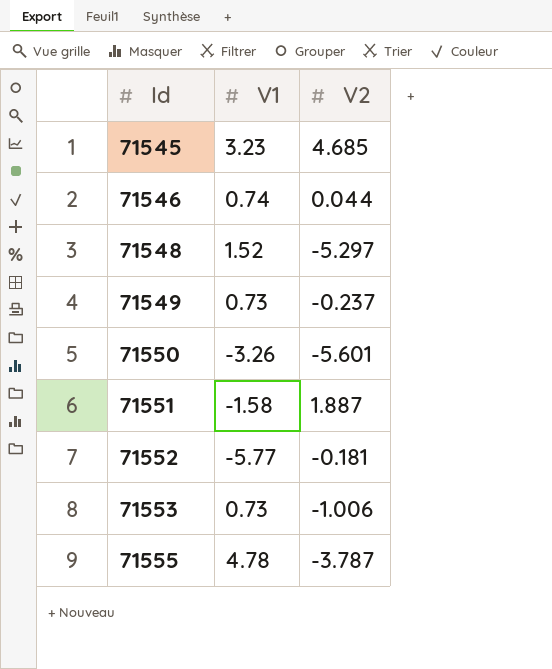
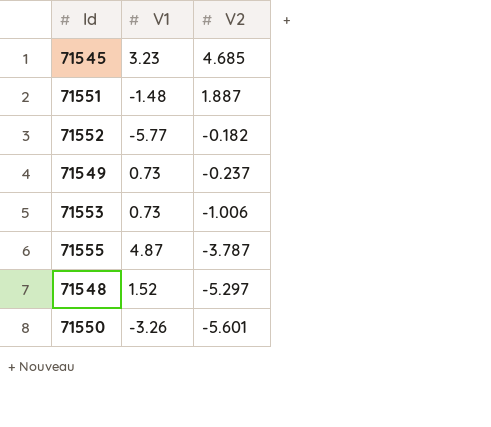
row order: Id ascending -> V2 descending
row 71546: 0.74 | 0.044 -> none
71551 | V1: -1.58 -> -1.48
71552 | V2: -0.181 -> -0.182
71555 | V1: 4.78 -> 4.87

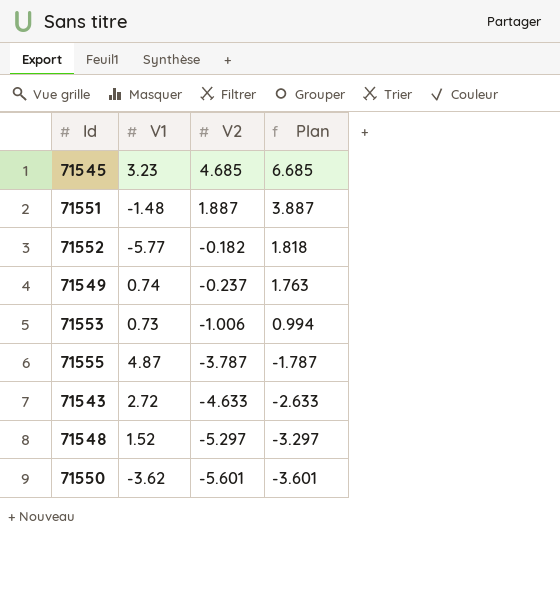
column Plan | formula: none -> [V2] + 2
71549 | V1: 0.73 -> 0.74
row 71543: none -> 2.72 | -4.633 | -2.633
71550 | V1: -3.26 -> -3.62

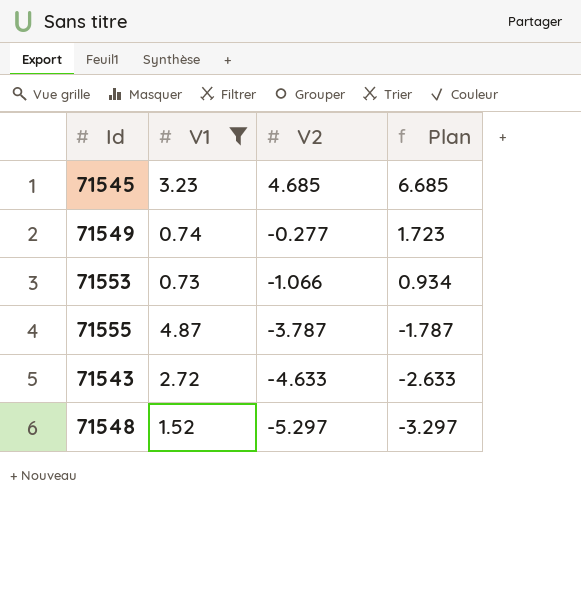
filter: none -> V1 >= 0.73
71549 | V2: -0.237 -> -0.277
71549 | Plan: 1.763 -> 1.723
71553 | V2: -1.006 -> -1.066
71553 | Plan: 0.994 -> 0.934

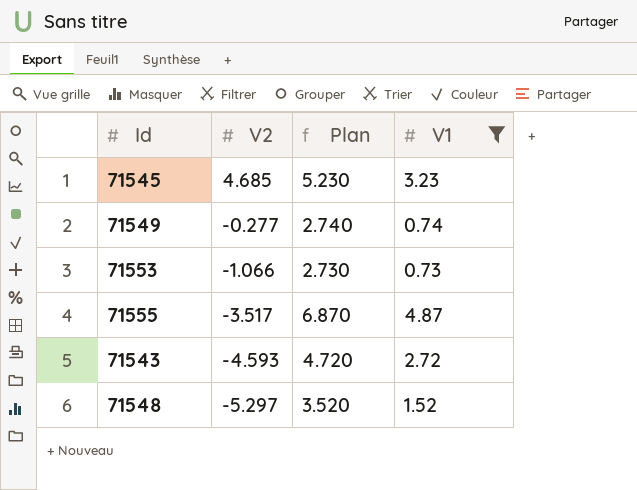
column Plan | formula: [V2] + 2 -> [V1] + 2
column V1 | position: 2 -> 4
71555 | V2: -3.787 -> -3.517
71543 | V2: -4.633 -> -4.593

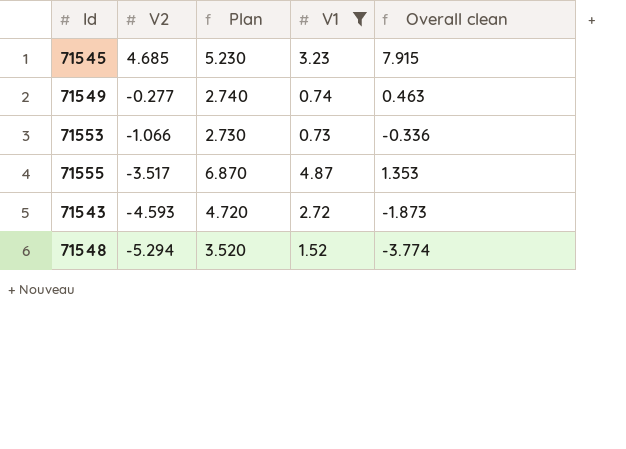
column Overall clean | formula: none -> [V2] + [V1]
71548 | V2: -5.297 -> -5.294

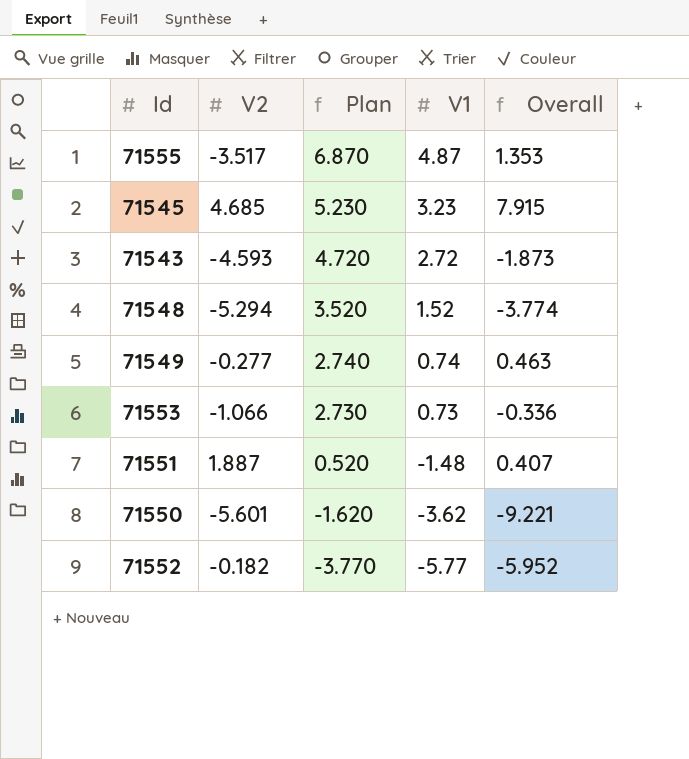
filter: V1 >= 0.73 -> none
row order: V2 descending -> Plan descending
column name: Overall clean -> Overall

